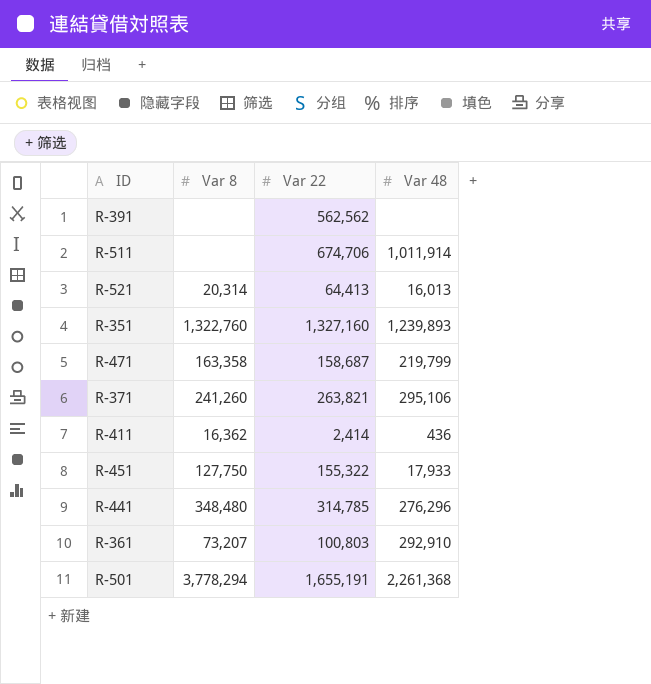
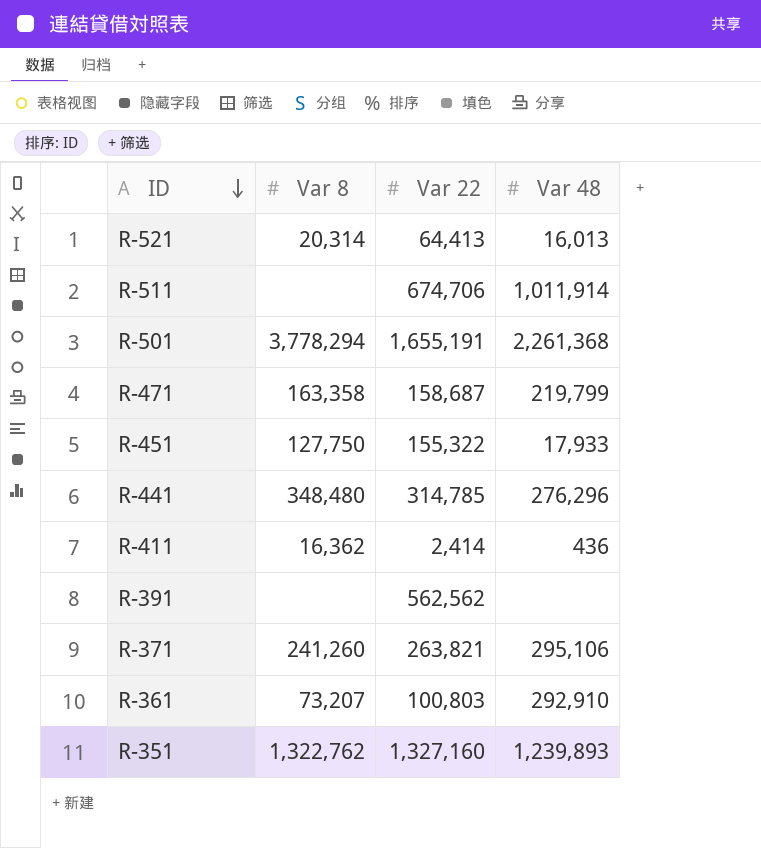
row order: none -> ID descending
R-351 | Var 8: 1,322,760 -> 1,322,762

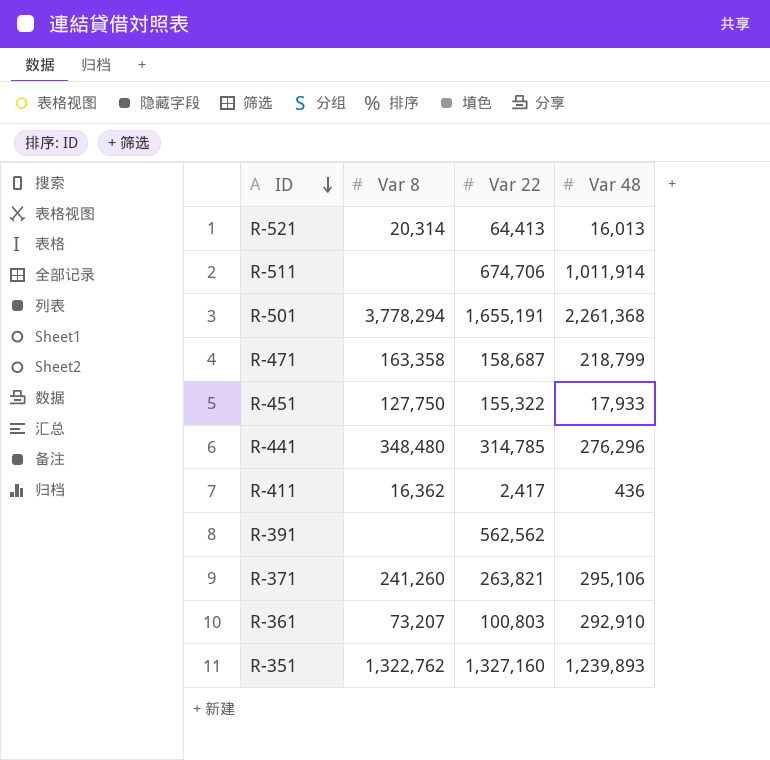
R-471 | Var 48: 219,799 -> 218,799
R-411 | Var 22: 2,414 -> 2,417

